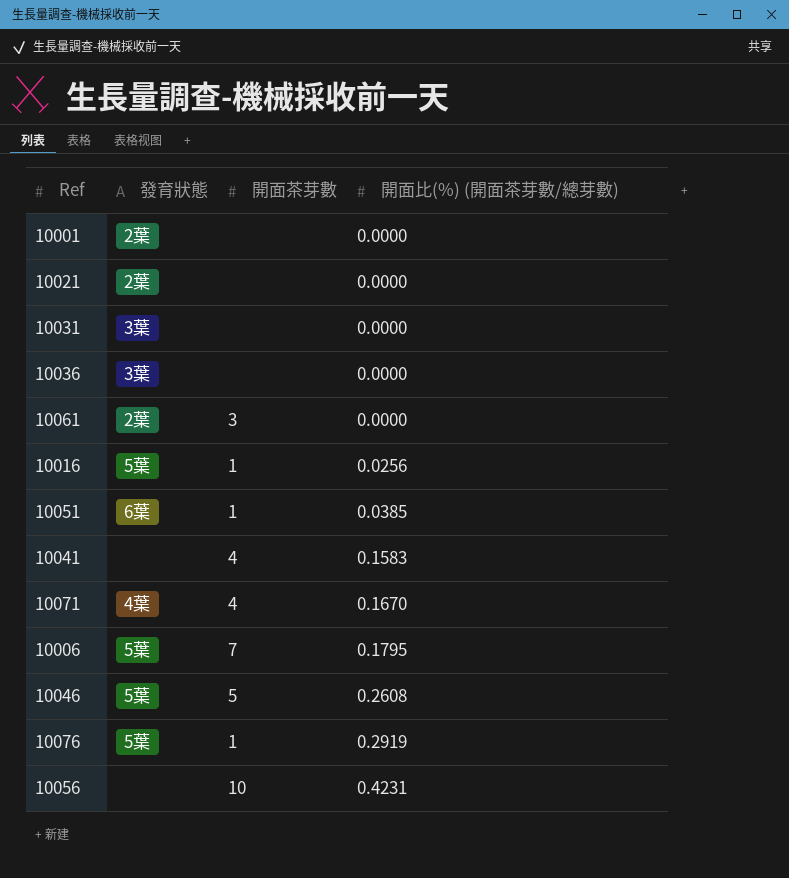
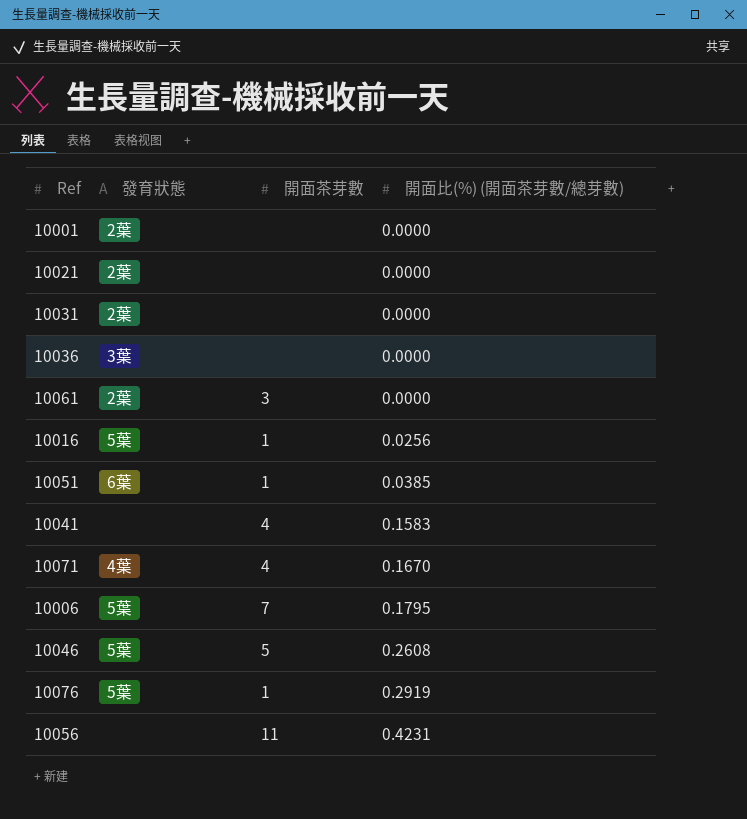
10031 | 發育狀態: 3葉 -> 2葉
10056 | 開面茶芽數: 10 -> 11

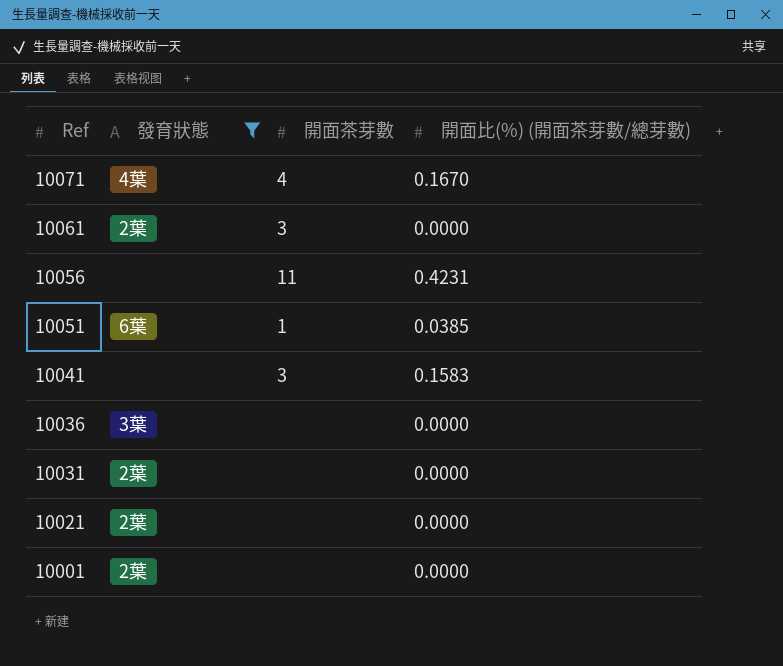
filter: none -> 發育狀態 != 5葉
row order: 開面比(%) (開面茶芽數/總芽數) ascending -> Ref descending
10041 | 開面茶芽數: 4 -> 3

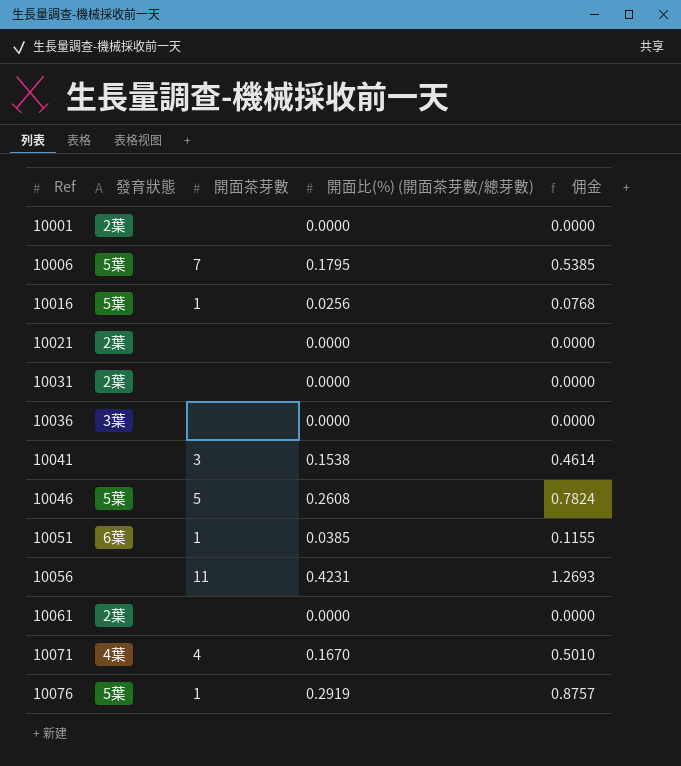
filter: 發育狀態 != 5葉 -> none
row order: Ref descending -> Ref ascending
column 佣金 | formula: none -> [開面比(%) (開面茶芽數/總芽數)] * 3
10041 | 開面比(%) (開面茶芽數/總芽數): 0.1583 -> 0.1538
10061 | 開面茶芽數: 3 -> none

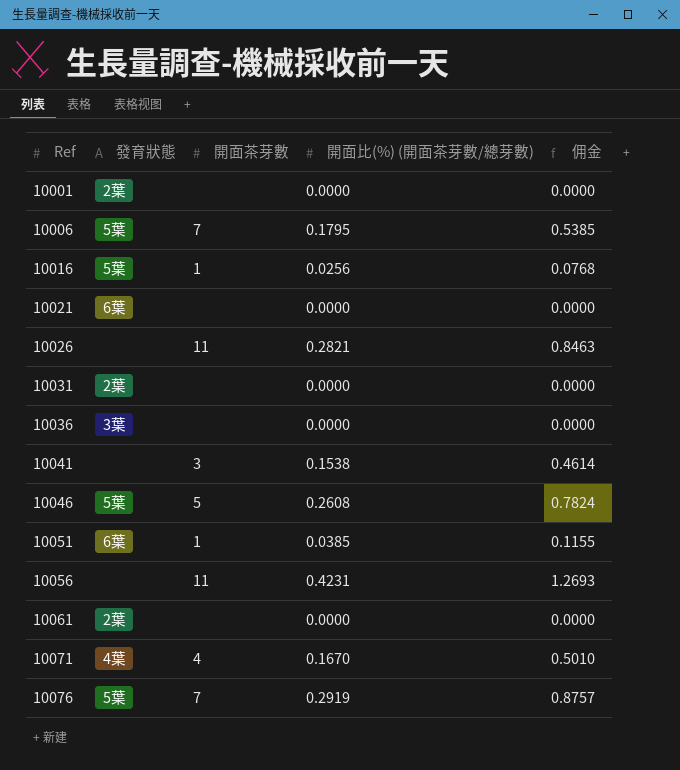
10021 | 發育狀態: 2葉 -> 6葉
row 10026: none -> none | 11 | 0.2821 | 0.8463
10076 | 開面茶芽數: 1 -> 7

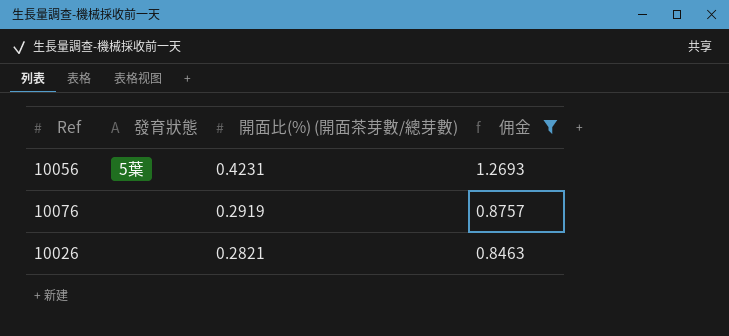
filter: none -> 佣金 >= 0.8463
row order: Ref ascending -> 開面比(%) (開面茶芽數/總芽數) descending
column 開面茶芽數 | position: 3 -> none
10056 | 發育狀態: none -> 5葉
10076 | 發育狀態: 5葉 -> none

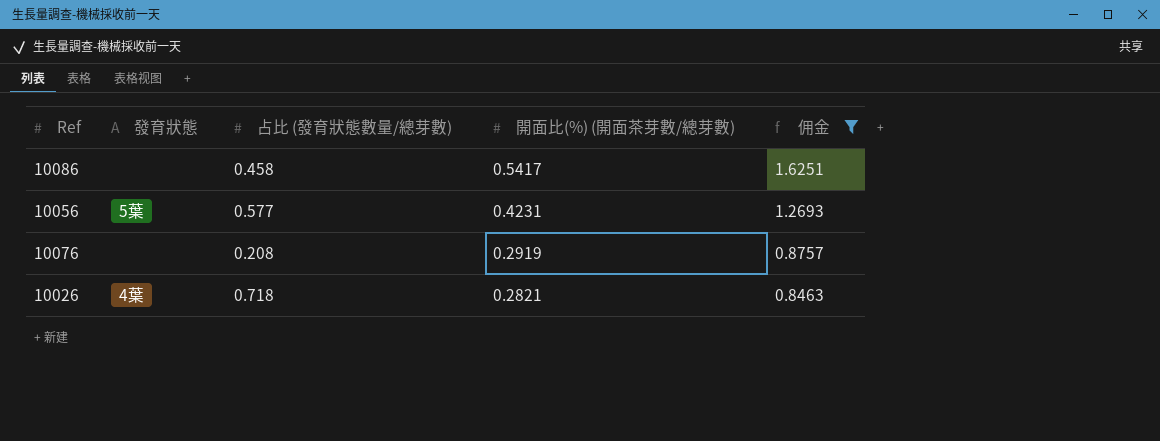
column 占比 (發育狀態數量/總芽數) | position: none -> 3
row 10086: none -> none | 0.458 | 0.5417 | 1.6251
10026 | 發育狀態: none -> 4葉

